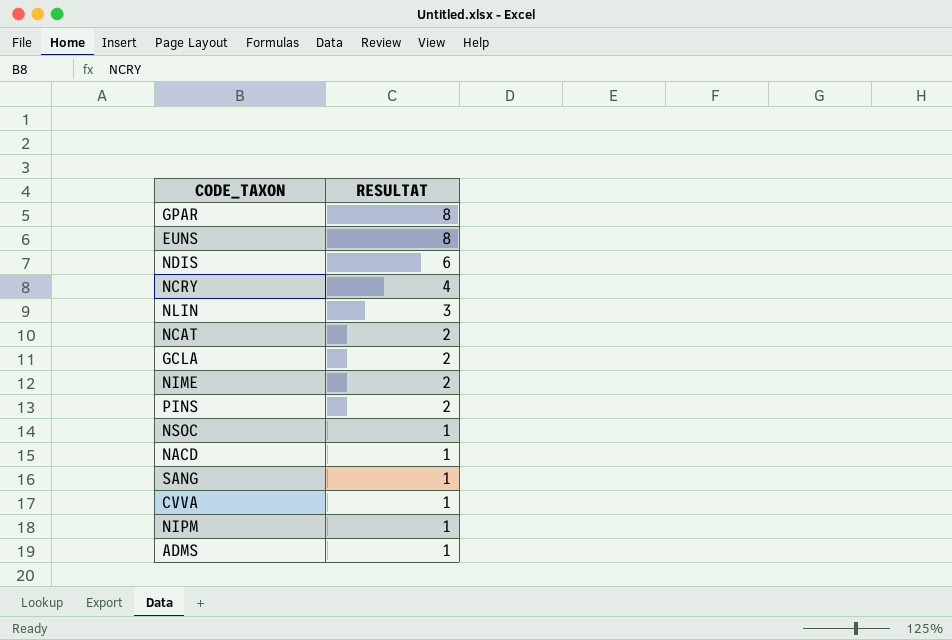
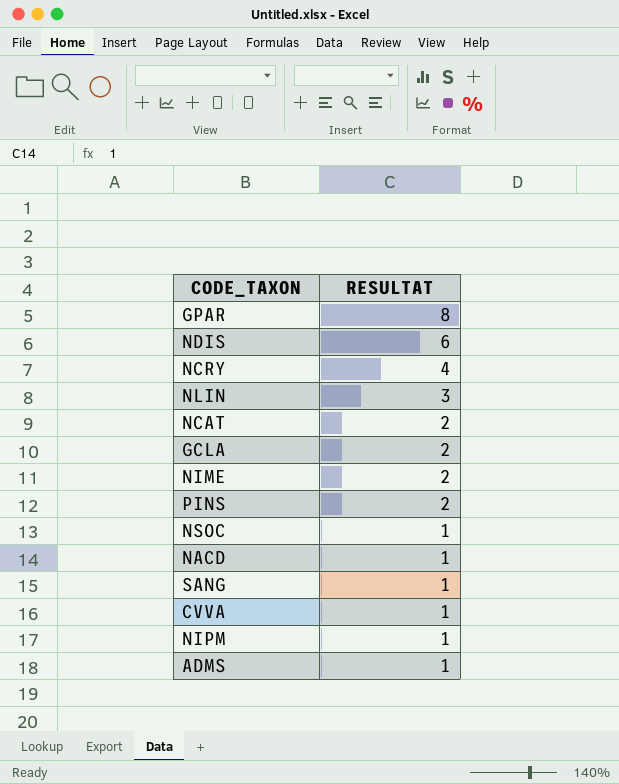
row EUNS: 8 -> none

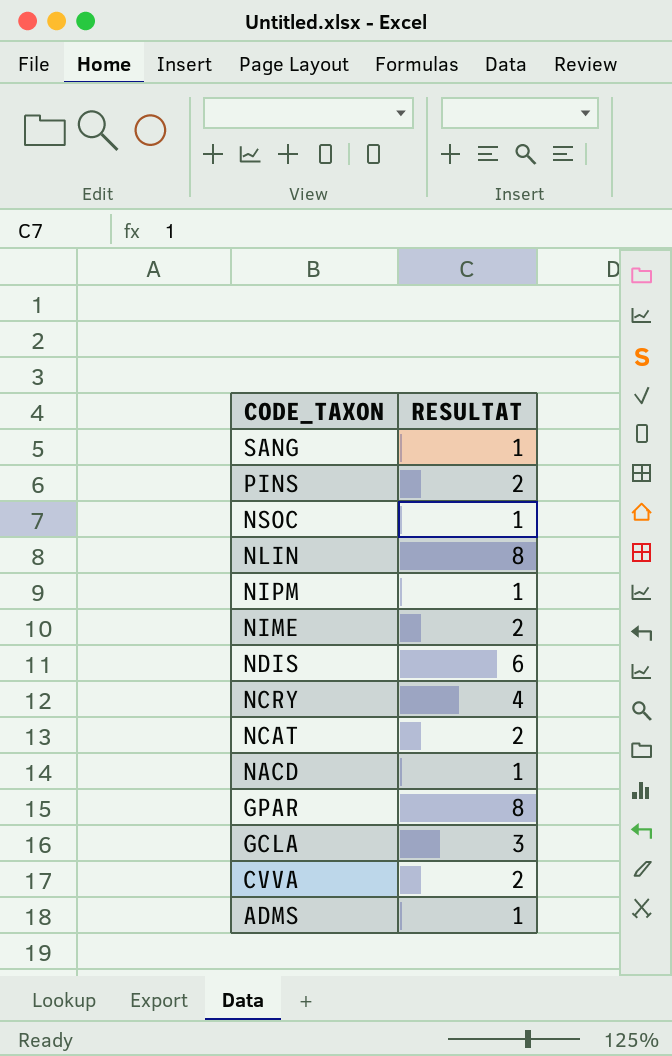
row order: RESULTAT descending -> CODE_TAXON descending
NLIN | RESULTAT: 3 -> 8
GCLA | RESULTAT: 2 -> 3
CVVA | RESULTAT: 1 -> 2

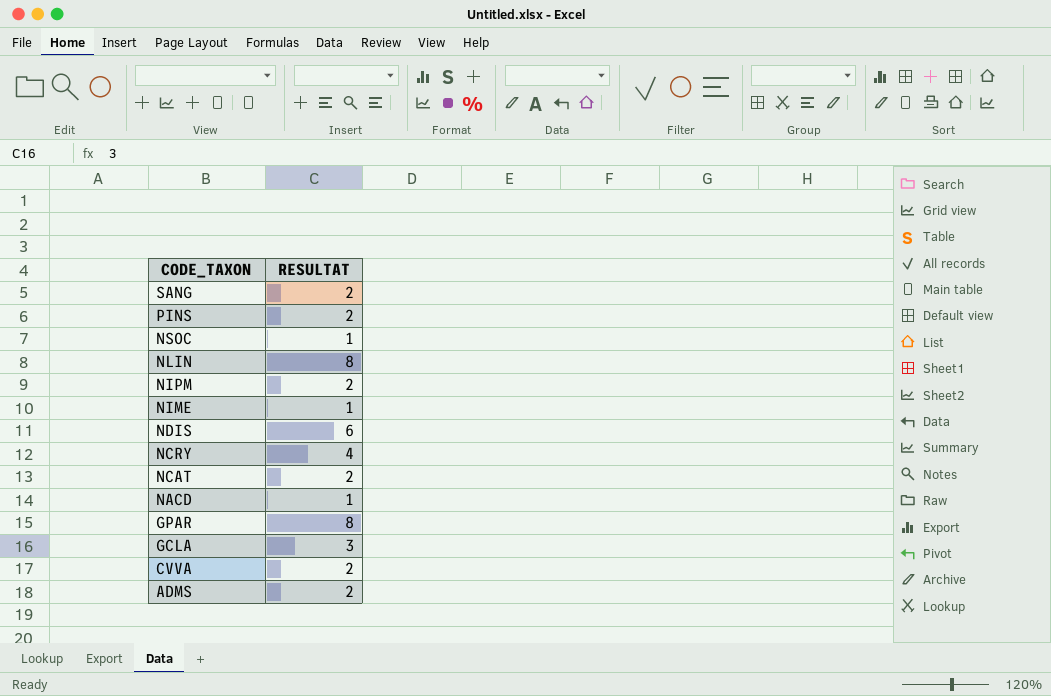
SANG | RESULTAT: 1 -> 2
NIPM | RESULTAT: 1 -> 2
NIME | RESULTAT: 2 -> 1
ADMS | RESULTAT: 1 -> 2

